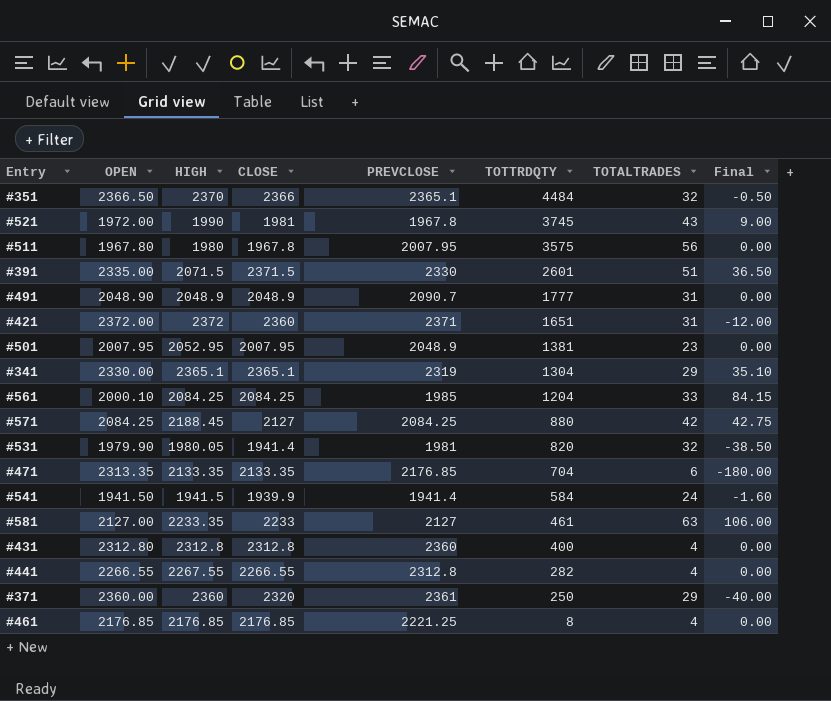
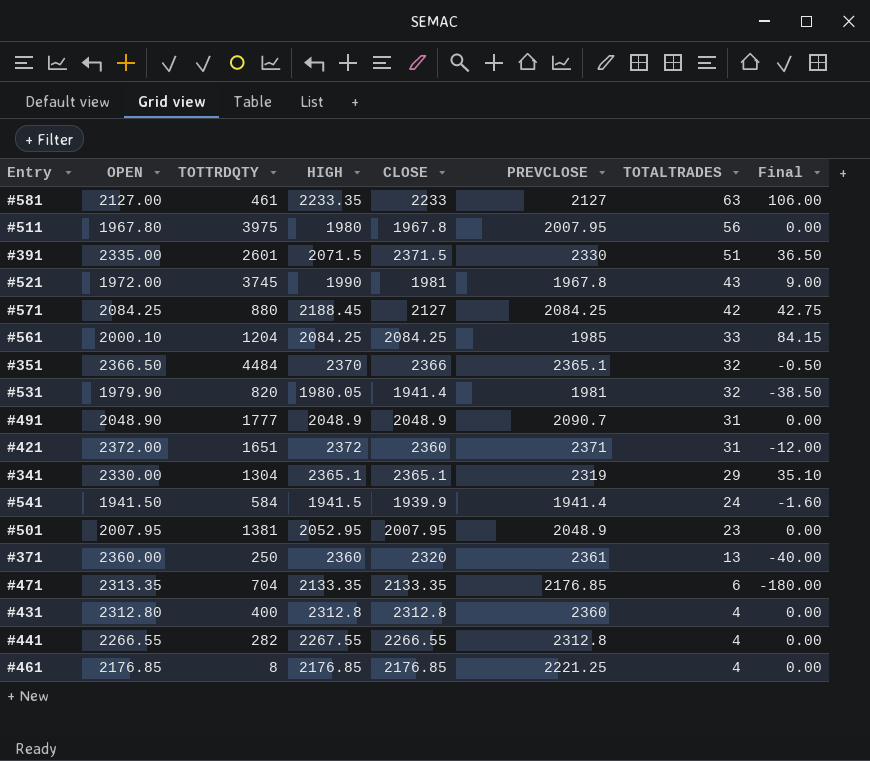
row order: TOTTRDQTY descending -> TOTALTRADES descending
column TOTTRDQTY | position: 6 -> 3
#511 | TOTTRDQTY: 3575 -> 3975
#371 | TOTALTRADES: 29 -> 13

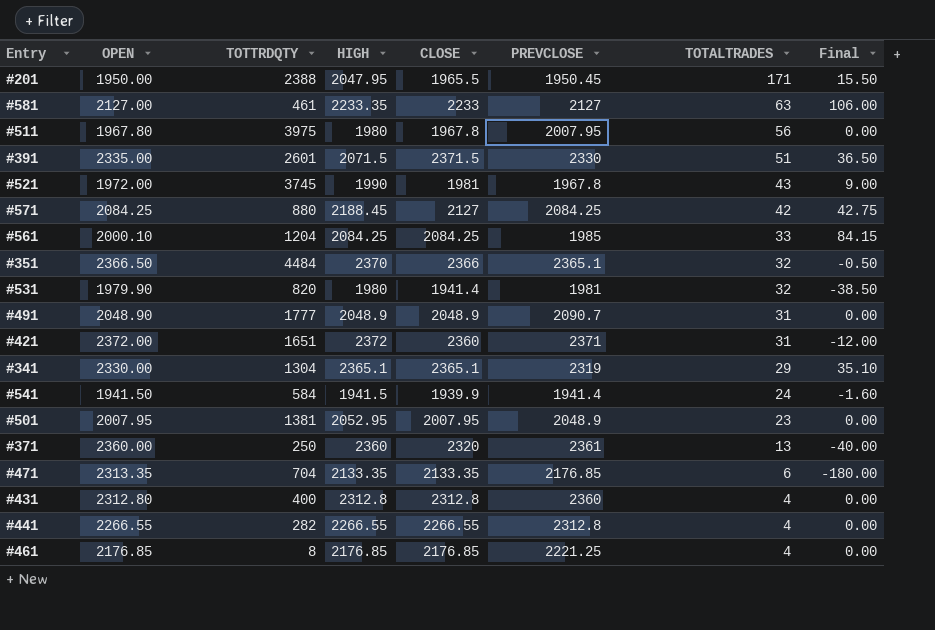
row #201: none -> 1950.00 | 2388 | 2047.95 | 1965.5 | 1950.45 | 171 | 15.50
#531 | HIGH: 1980.05 -> 1980
#441 | HIGH: 2267.55 -> 2266.55

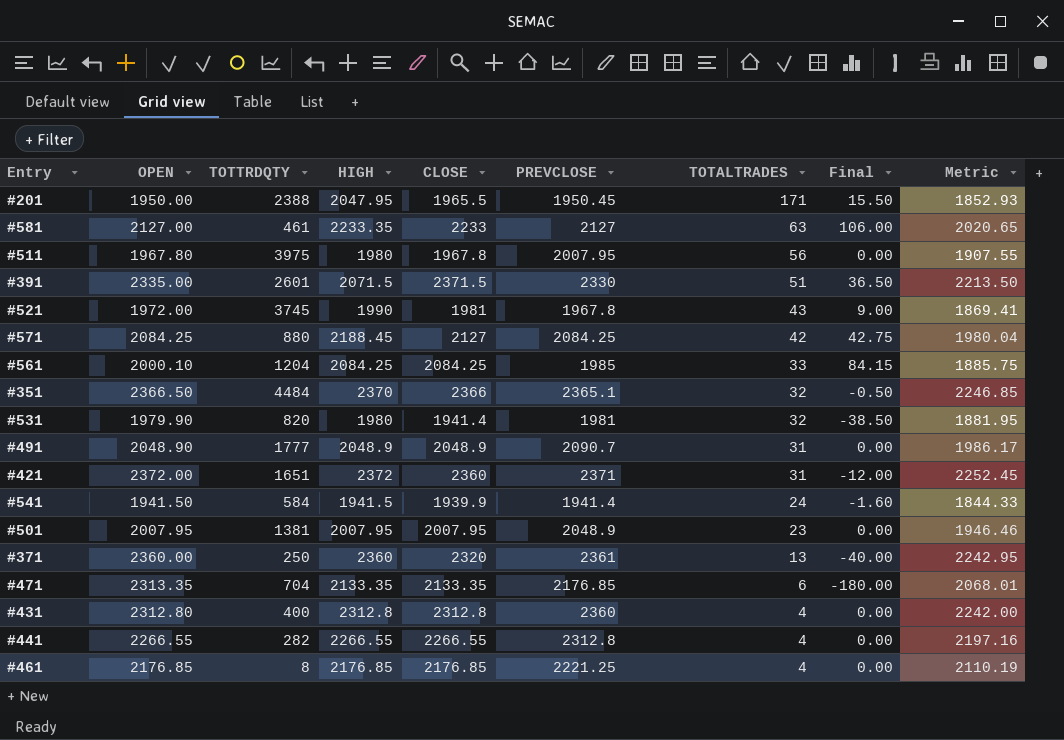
column Metric | formula: none -> [PREVCLOSE] * 0.95
row #341: 2330.00 | 1304 | 2365.1 | 2365.1 | 2319 | 29 | 35.10 -> none
#501 | HIGH: 2052.95 -> 2007.95

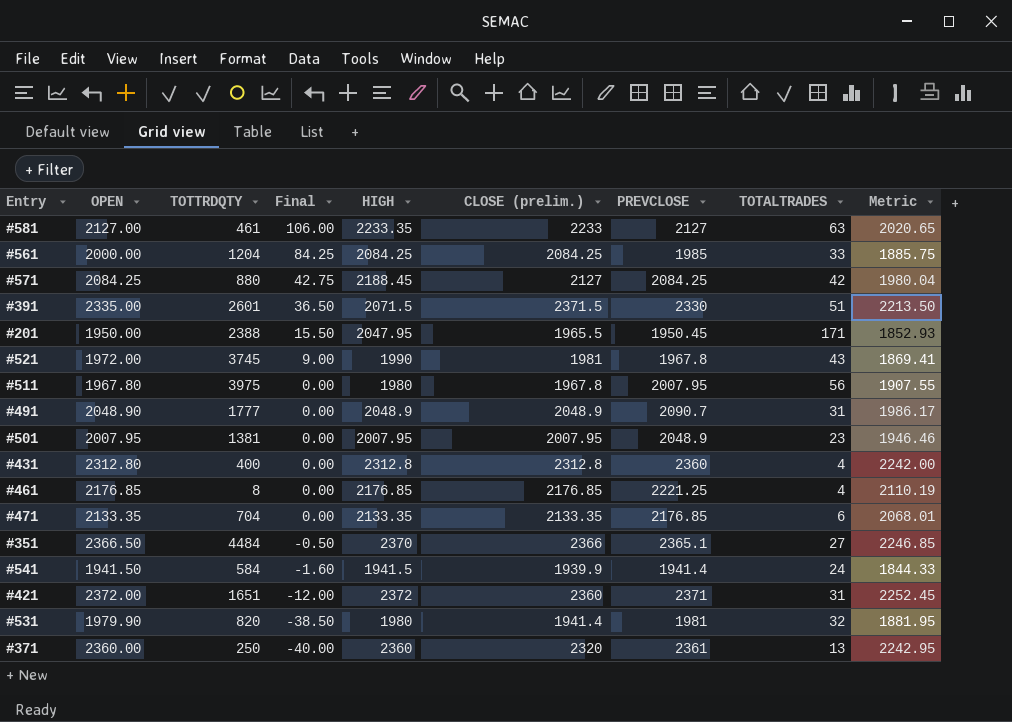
row order: TOTALTRADES descending -> Final descending
column Final | position: 8 -> 4
column name: CLOSE -> CLOSE (prelim.)
row #441: 2266.55 | 282 | 2266.55 | 2266.55 | 2312.8 | 4 | 0.00 | 2197.16 -> none
#561 | OPEN: 2000.10 -> 2000.00
#561 | Final: 84.15 -> 84.25
#471 | OPEN: 2313.35 -> 2133.35
#471 | Final: -180.00 -> 0.00
#351 | TOTALTRADES: 32 -> 27

